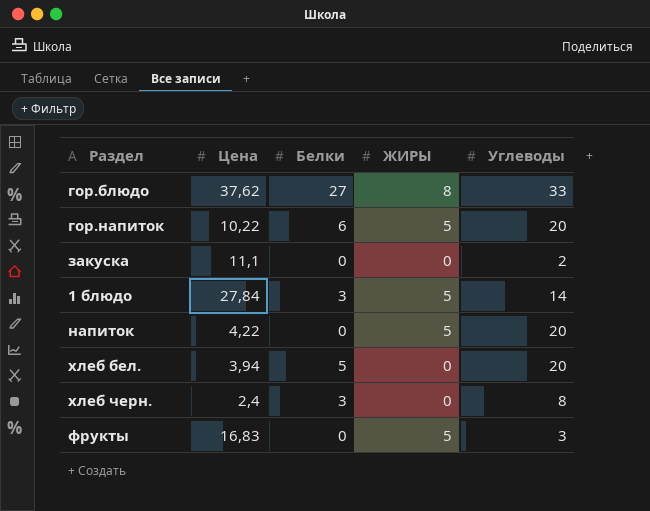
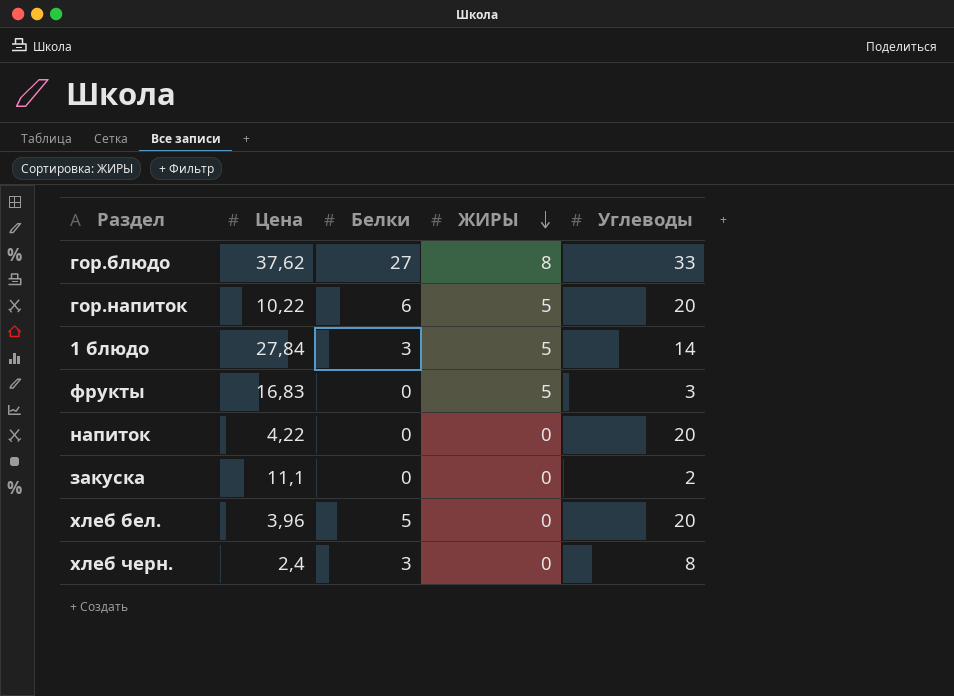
row order: none -> ЖИРЫ descending
напиток | ЖИРЫ: 5 -> 0
хлеб бел. | Цена: 3,94 -> 3,96

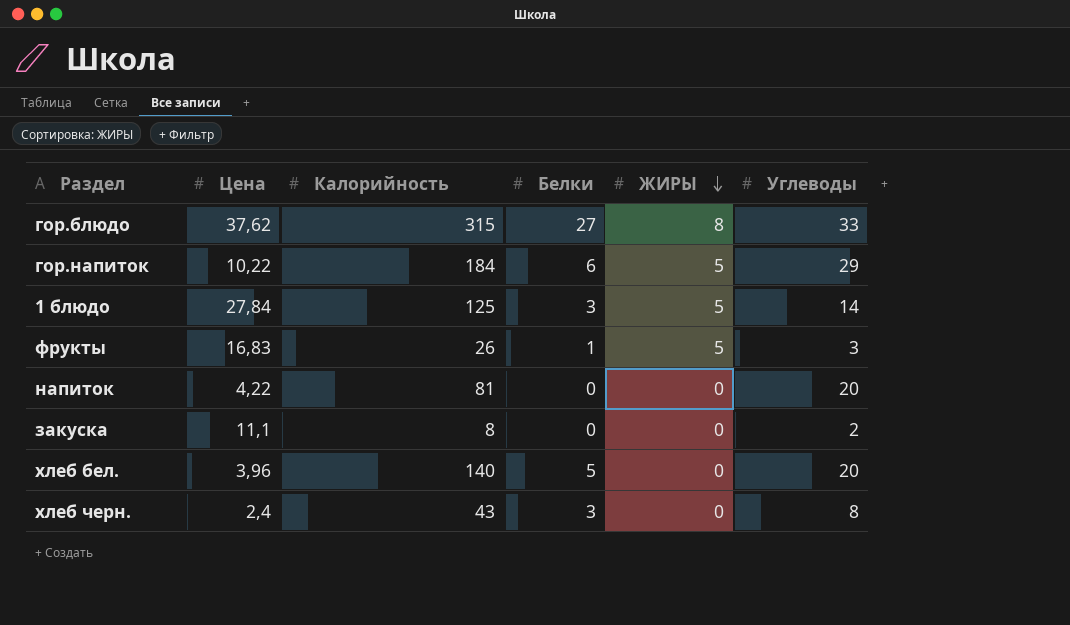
column Калорийность | position: none -> 3
гор.напиток | Углеводы: 20 -> 29
фрукты | Белки: 0 -> 1

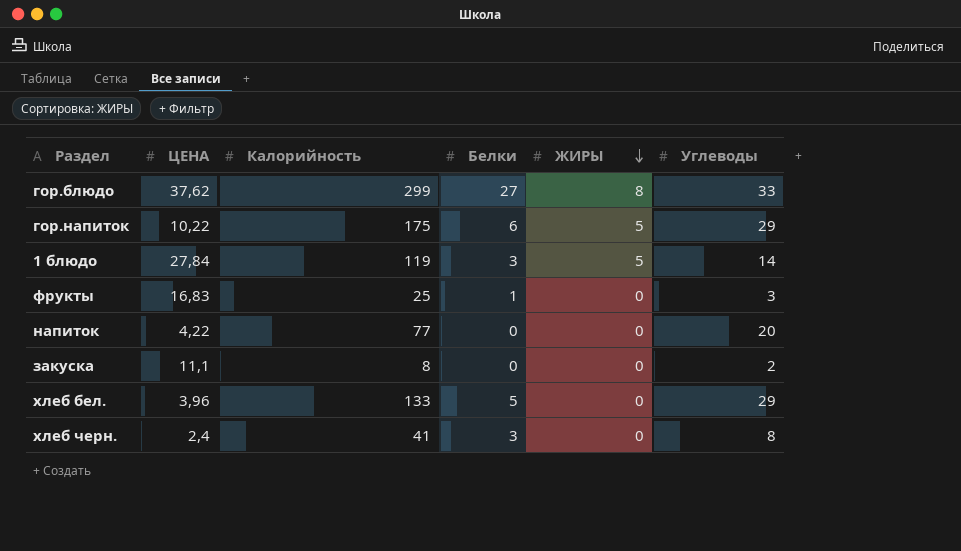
column name: Цена -> ЦЕНА
гор.блюдо | Калорийность: 315 -> 299
гор.напиток | Калорийность: 184 -> 175
1 блюдо | Калорийность: 125 -> 119
фрукты | Калорийность: 26 -> 25
фрукты | ЖИРЫ: 5 -> 0
напиток | Калорийность: 81 -> 77
хлеб бел. | Калорийность: 140 -> 133
хлеб бел. | Углеводы: 20 -> 29
хлеб черн. | Калорийность: 43 -> 41

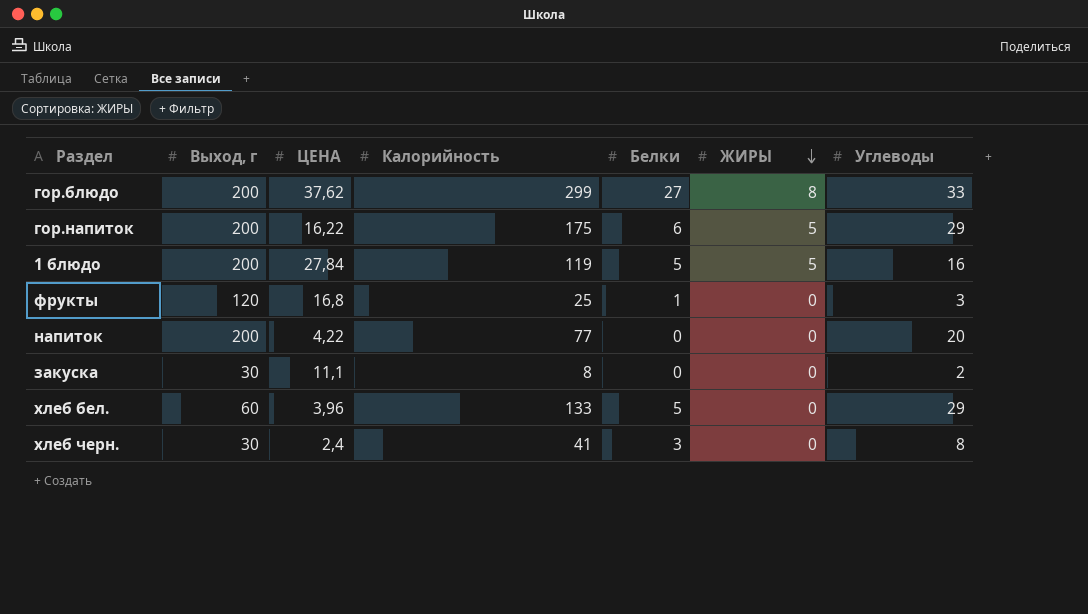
column Выход, г | position: none -> 2
гор.напиток | ЦЕНА: 10,22 -> 16,22
1 блюдо | Белки: 3 -> 5
1 блюдо | Углеводы: 14 -> 16
фрукты | ЦЕНА: 16,83 -> 16,8

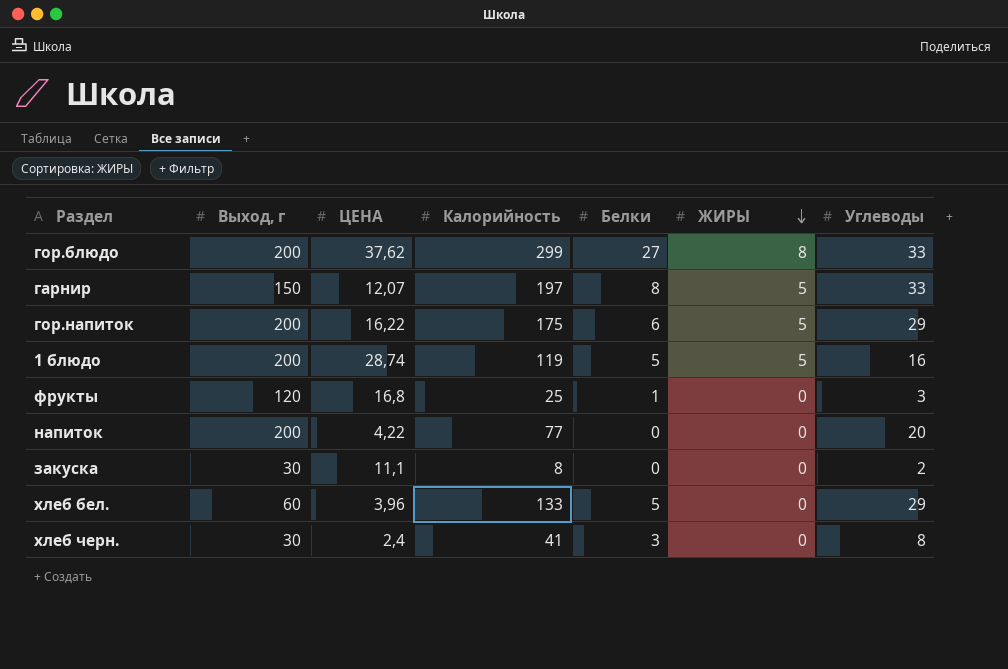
row гарнир: none -> 150 | 12,07 | 197 | 8 | 5 | 33
1 блюдо | ЦЕНА: 27,84 -> 28,74

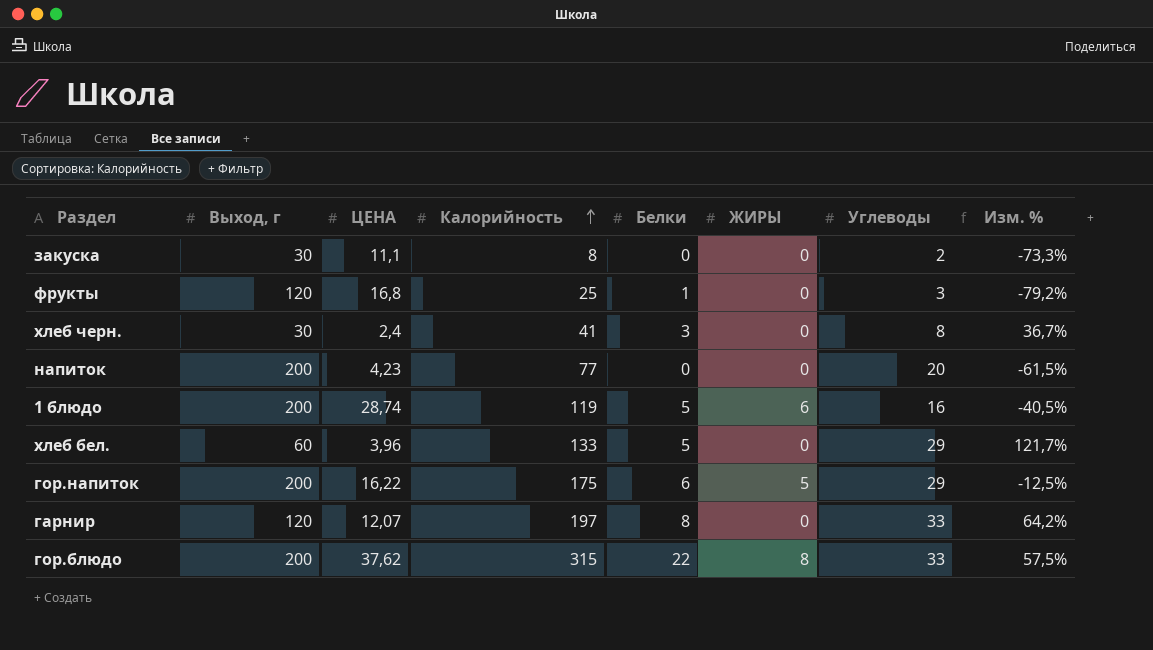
row order: ЖИРЫ descending -> Калорийность ascending
column Изм. % | formula: none -> ([Калорийность] - [Выход, г]) / [Выход, г]
напиток | ЦЕНА: 4,22 -> 4,23
1 блюдо | ЖИРЫ: 5 -> 6
гарнир | Выход, г: 150 -> 120
гарнир | ЖИРЫ: 5 -> 0
гор.блюдо | Калорийность: 299 -> 315
гор.блюдо | Белки: 27 -> 22

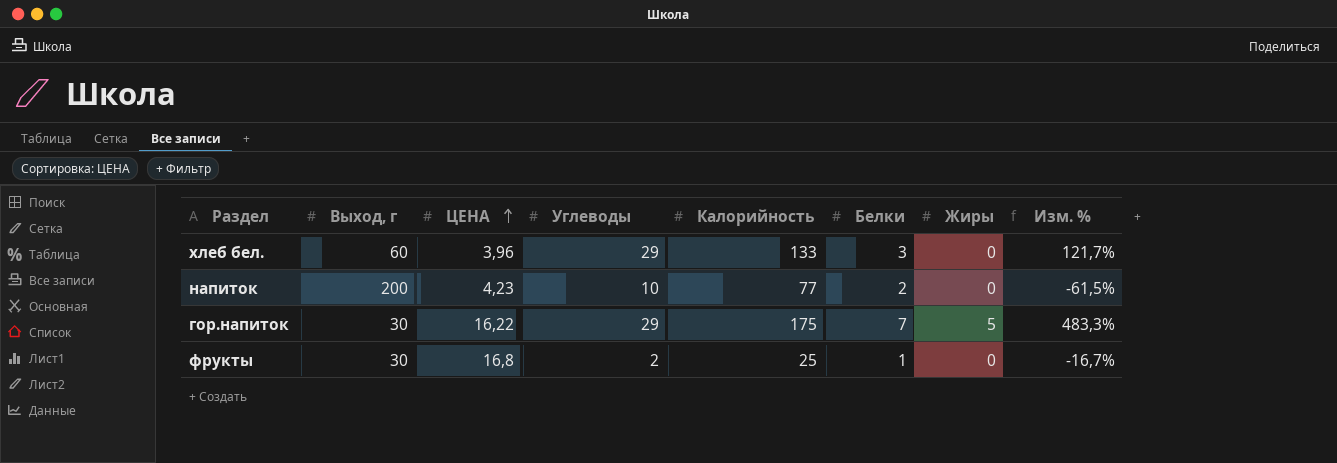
row order: Калорийность ascending -> ЦЕНА ascending
column Углеводы | position: 7 -> 4
column name: ЖИРЫ -> Жиры
row закуска: 30 | 11,1 | 8 | 0 | 0 | 2 | -73,3% -> none
row хлеб черн.: 30 | 2,4 | 41 | 3 | 0 | 8 | 36,7% -> none
row 1 блюдо: 200 | 28,74 | 119 | 5 | 6 | 16 | -40,5% -> none
row гарнир: 120 | 12,07 | 197 | 8 | 0 | 33 | 64,2% -> none
row гор.блюдо: 200 | 37,62 | 315 | 22 | 8 | 33 | 57,5% -> none
хлеб бел. | Белки: 5 -> 3
напиток | Углеводы: 20 -> 10
напиток | Белки: 0 -> 2
гор.напиток | Выход, г: 200 -> 30
гор.напиток | Белки: 6 -> 7
гор.напиток | Изм. %: -12,5% -> 483,3%
фрукты | Выход, г: 120 -> 30
фрукты | Углеводы: 3 -> 2
фрукты | Изм. %: -79,2% -> -16,7%

